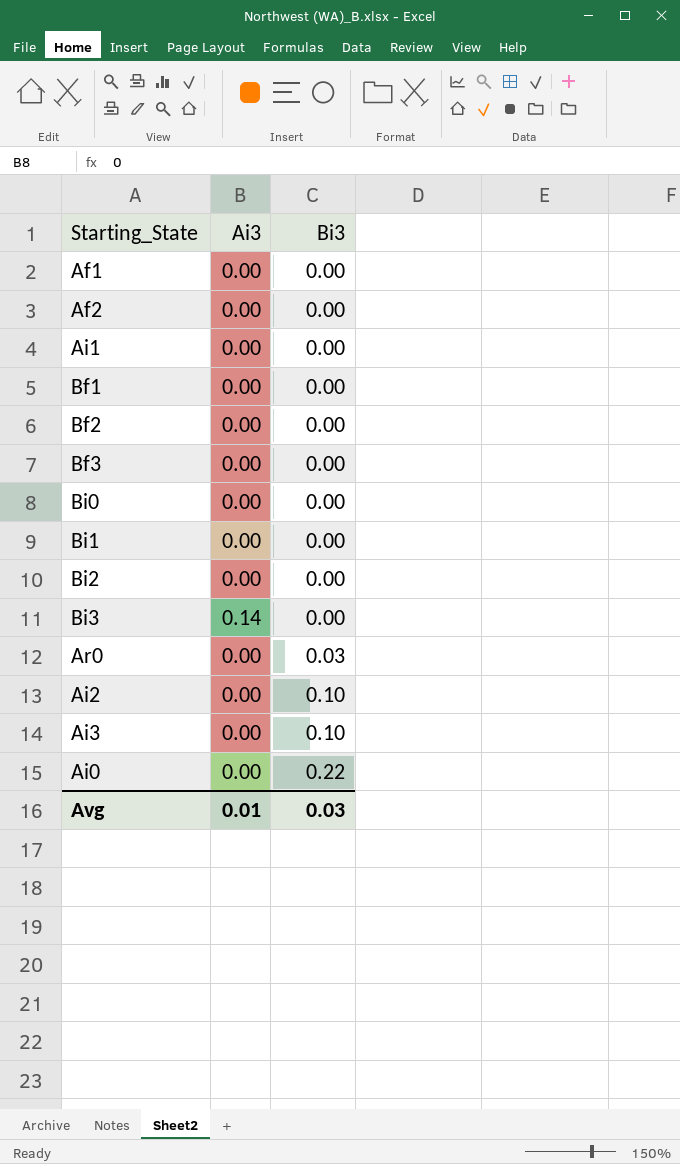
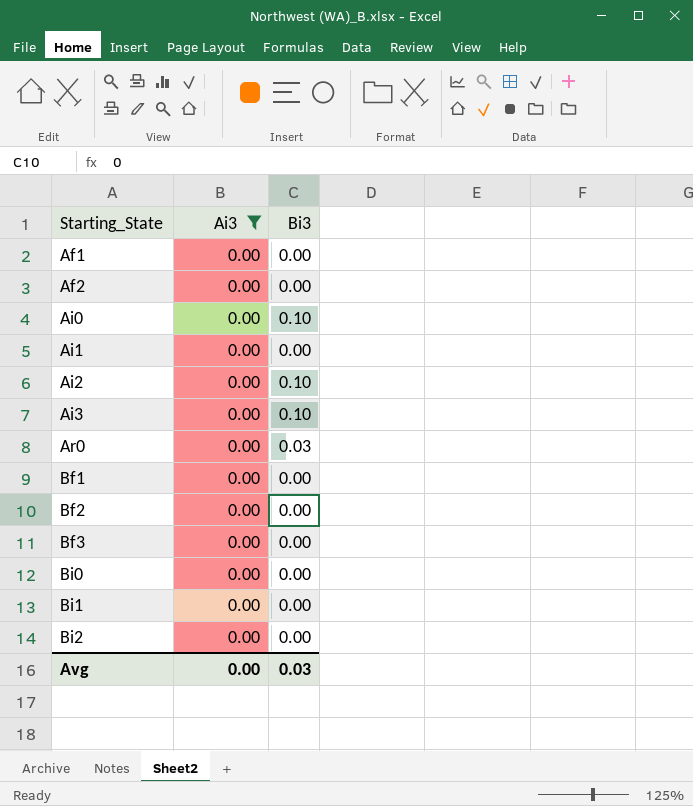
filter: none -> Ai3 = 0.00
row order: Bi3 ascending -> Starting_State ascending
Ai0 | Bi3: 0.22 -> 0.10
Avg | Ai3: 0.01 -> 0.00

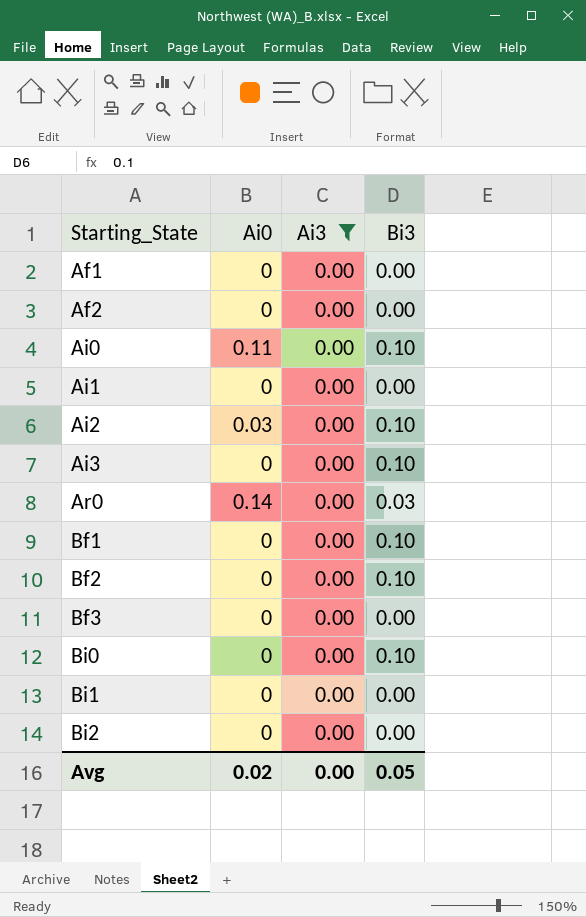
column Ai0 | position: none -> 2
Bf1 | Bi3: 0.00 -> 0.10
Bf2 | Bi3: 0.00 -> 0.10
Bi0 | Bi3: 0.00 -> 0.10
Avg | Bi3: 0.03 -> 0.05

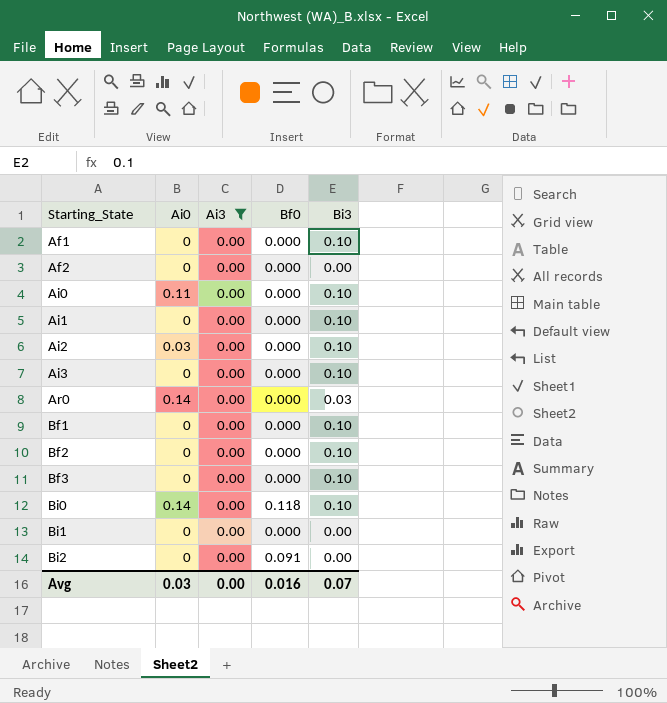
column Bf0 | position: none -> 4
Af1 | Bi3: 0.00 -> 0.10
Ai1 | Bi3: 0.00 -> 0.10
Bf3 | Bi3: 0.00 -> 0.10
Bi0 | Ai0: 0 -> 0.14
Avg | Ai0: 0.02 -> 0.03
Avg | Bi3: 0.05 -> 0.07

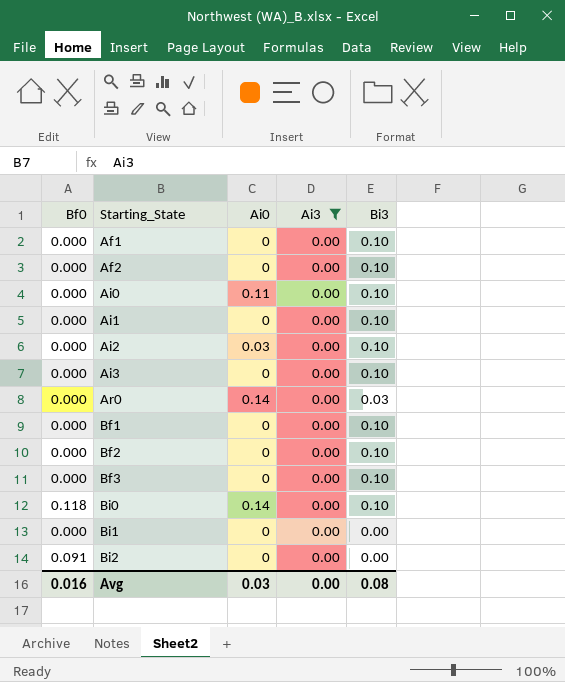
column Bf0 | position: 4 -> 1
Af2 | Bi3: 0.00 -> 0.10
Avg | Bi3: 0.07 -> 0.08

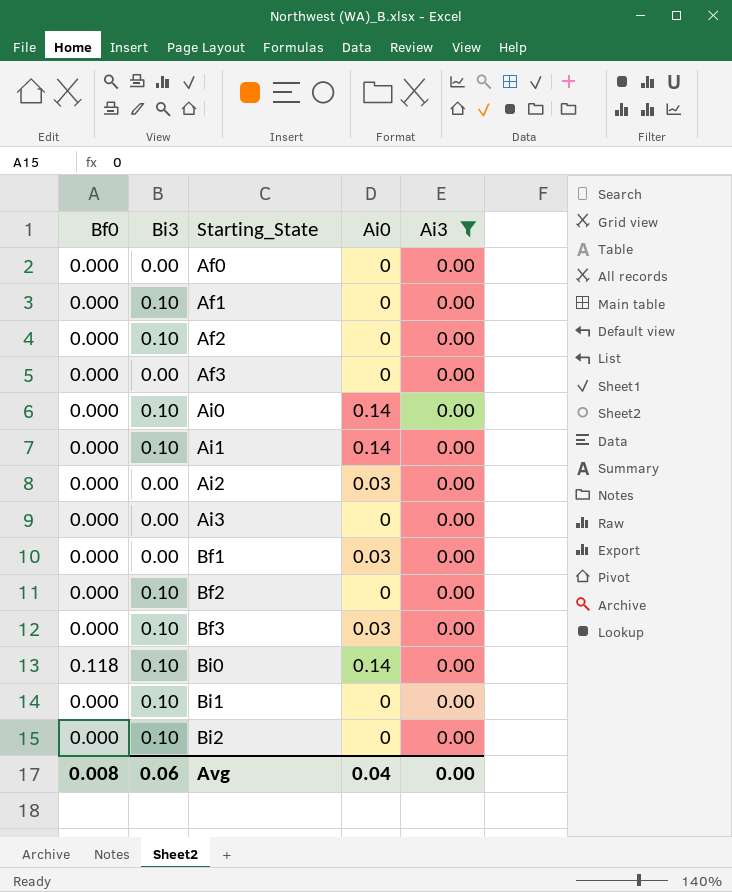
column Bi3 | position: 5 -> 2
row Ar0: 0.000 | 0.14 | 0.00 | 0.03 -> none
row Af0: none -> 0.000 | 0.00 | 0 | 0.00
row Af3: none -> 0.000 | 0.00 | 0 | 0.00
Ai0 | Ai0: 0.11 -> 0.14
Ai1 | Ai0: 0 -> 0.14
Ai2 | Bi3: 0.10 -> 0.00
Ai3 | Bi3: 0.10 -> 0.00
Bf1 | Bi3: 0.10 -> 0.00
Bf1 | Ai0: 0 -> 0.03
Bf3 | Ai0: 0 -> 0.03
Bi1 | Bi3: 0.00 -> 0.10
Bi2 | Bf0: 0.091 -> 0.000
Bi2 | Bi3: 0.00 -> 0.10
Avg | Bf0: 0.016 -> 0.008
Avg | Bi3: 0.08 -> 0.06
Avg | Ai0: 0.03 -> 0.04

